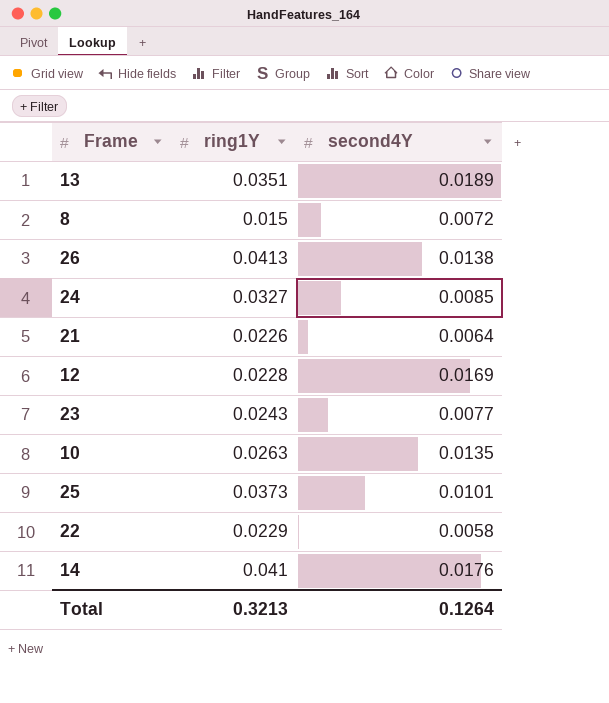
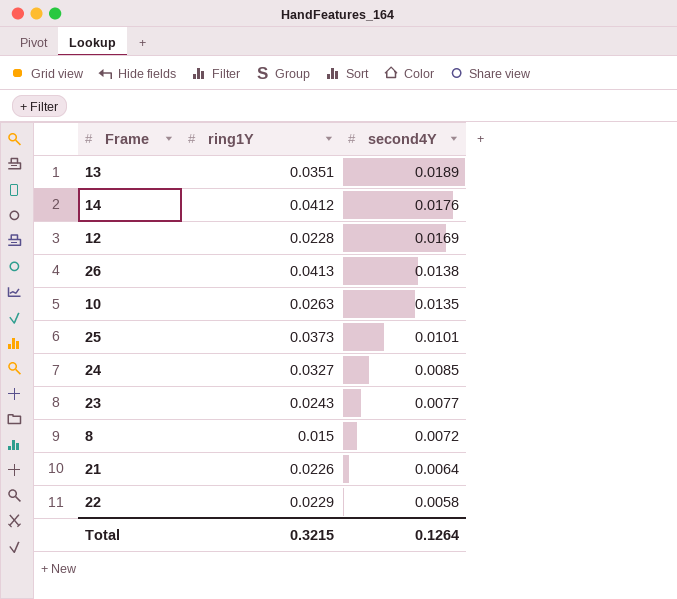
row order: none -> second4Y descending
14 | ring1Y: 0.041 -> 0.0412
Total | ring1Y: 0.3213 -> 0.3215

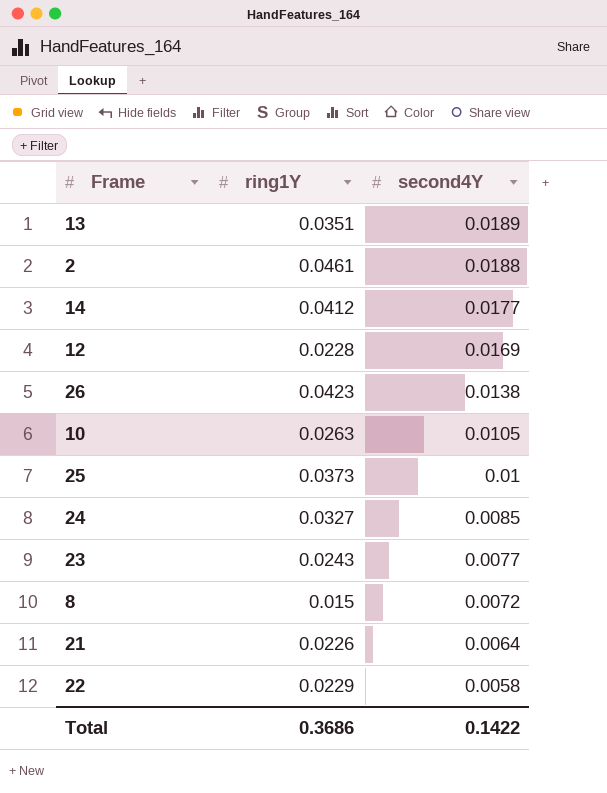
row 2: none -> 0.0461 | 0.0188
14 | second4Y: 0.0176 -> 0.0177
26 | ring1Y: 0.0413 -> 0.0423
10 | second4Y: 0.0135 -> 0.0105
25 | second4Y: 0.0101 -> 0.01
Total | ring1Y: 0.3215 -> 0.3686
Total | second4Y: 0.1264 -> 0.1422

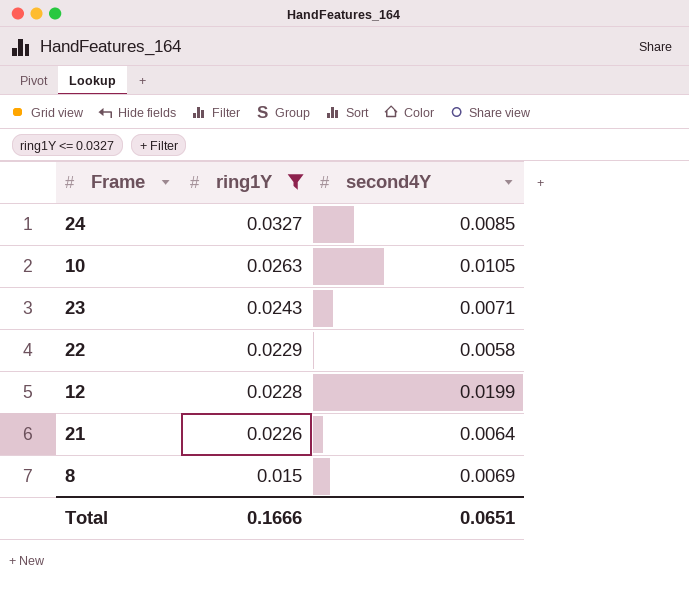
filter: none -> ring1Y <= 0.0327
row order: second4Y descending -> ring1Y descending
23 | second4Y: 0.0077 -> 0.0071
12 | second4Y: 0.0169 -> 0.0199
8 | second4Y: 0.0072 -> 0.0069
Total | ring1Y: 0.3686 -> 0.1666
Total | second4Y: 0.1422 -> 0.0651

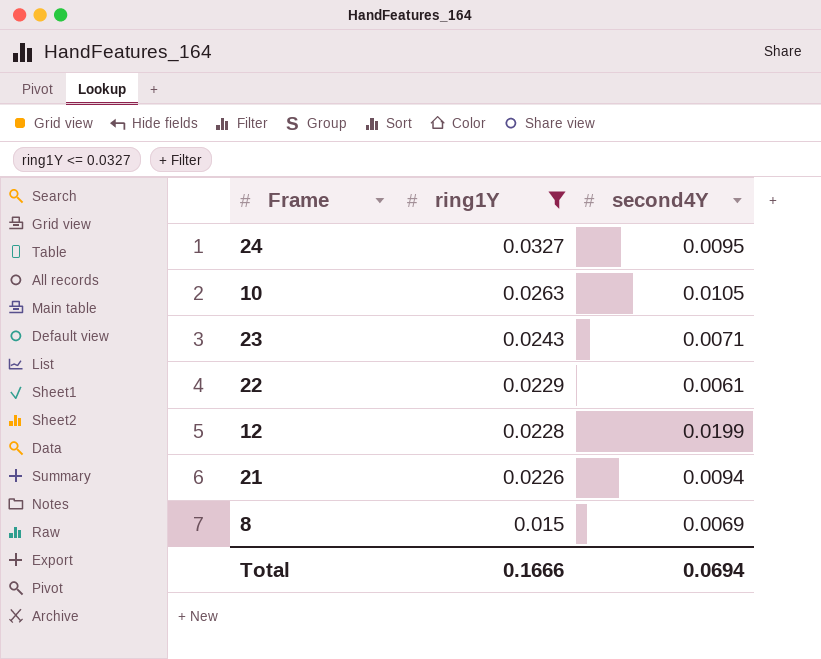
24 | second4Y: 0.0085 -> 0.0095
22 | second4Y: 0.0058 -> 0.0061
21 | second4Y: 0.0064 -> 0.0094
Total | second4Y: 0.0651 -> 0.0694

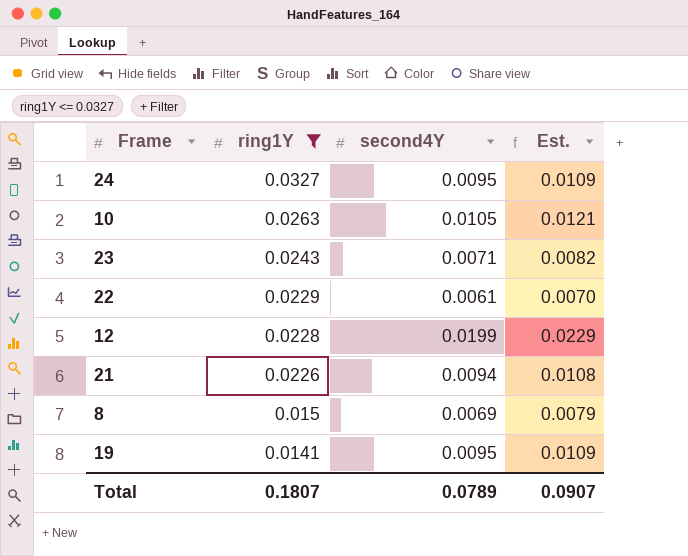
column Est. | formula: none -> [second4Y] * 1.15
row 19: none -> 0.0141 | 0.0095 | 0.0109
Total | ring1Y: 0.1666 -> 0.1807
Total | second4Y: 0.0694 -> 0.0789

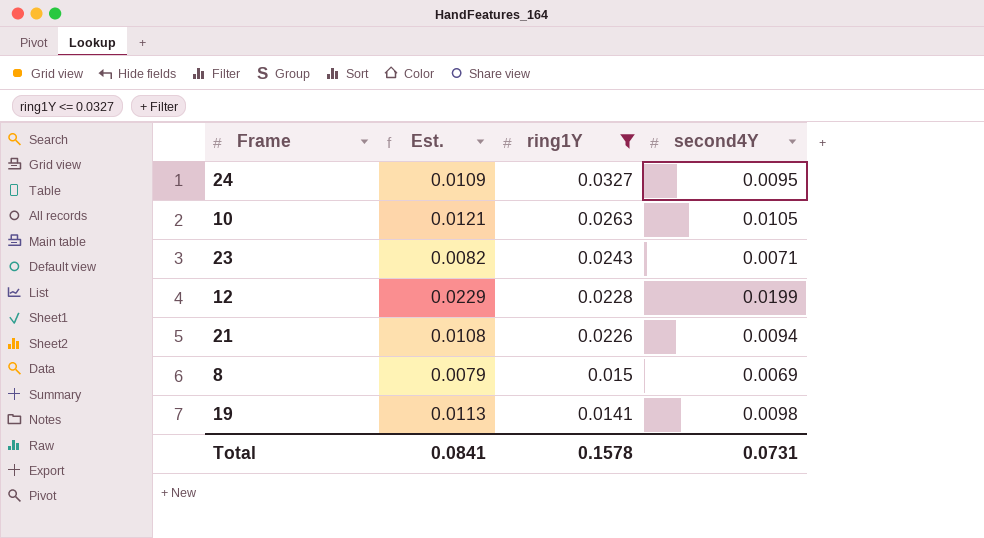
column Est. | position: 4 -> 2
row 22: 0.0229 | 0.0061 | 0.0070 -> none
19 | Est.: 0.0109 -> 0.0113
19 | second4Y: 0.0095 -> 0.0098
Total | Est.: 0.0907 -> 0.0841
Total | ring1Y: 0.1807 -> 0.1578
Total | second4Y: 0.0789 -> 0.0731

